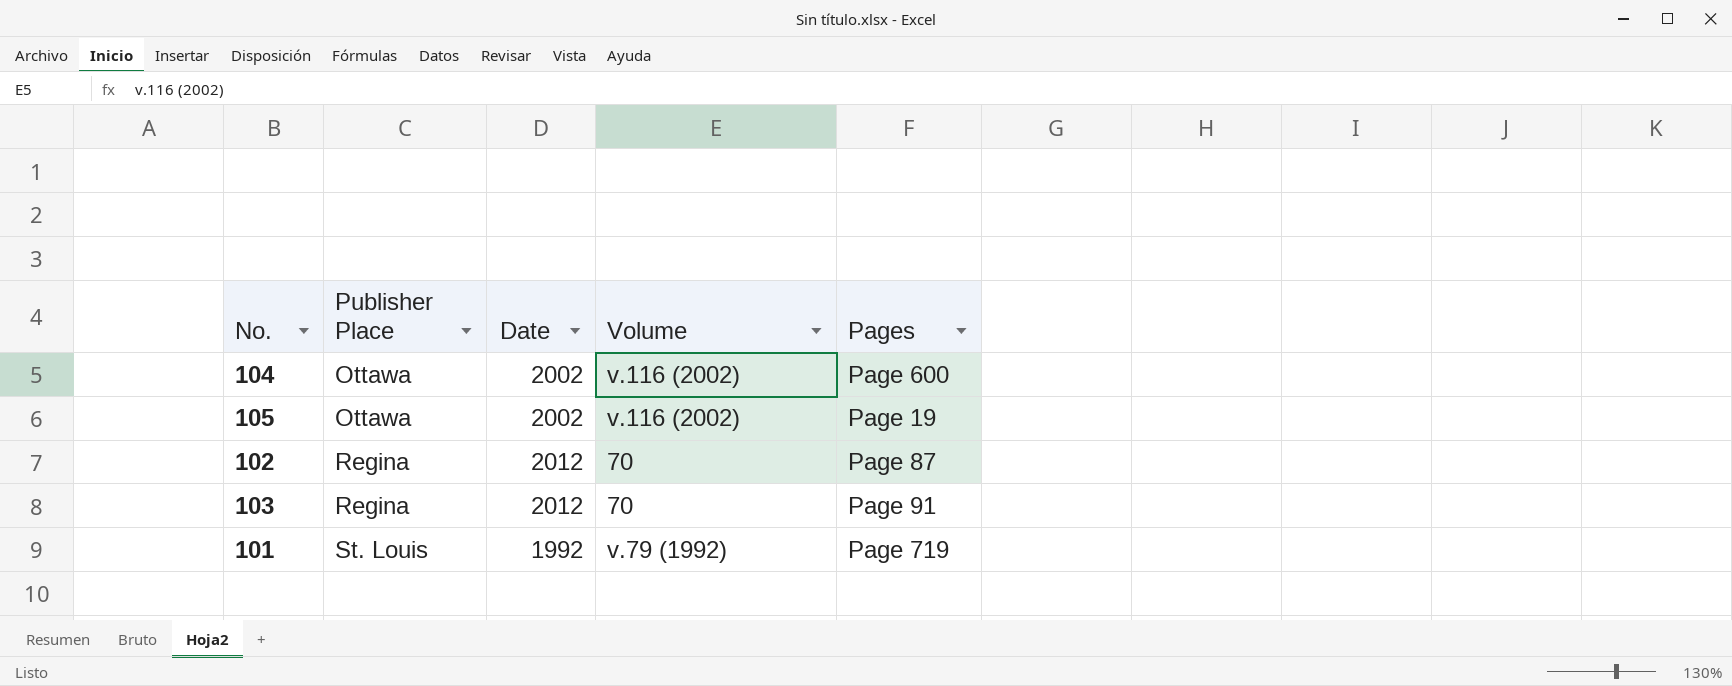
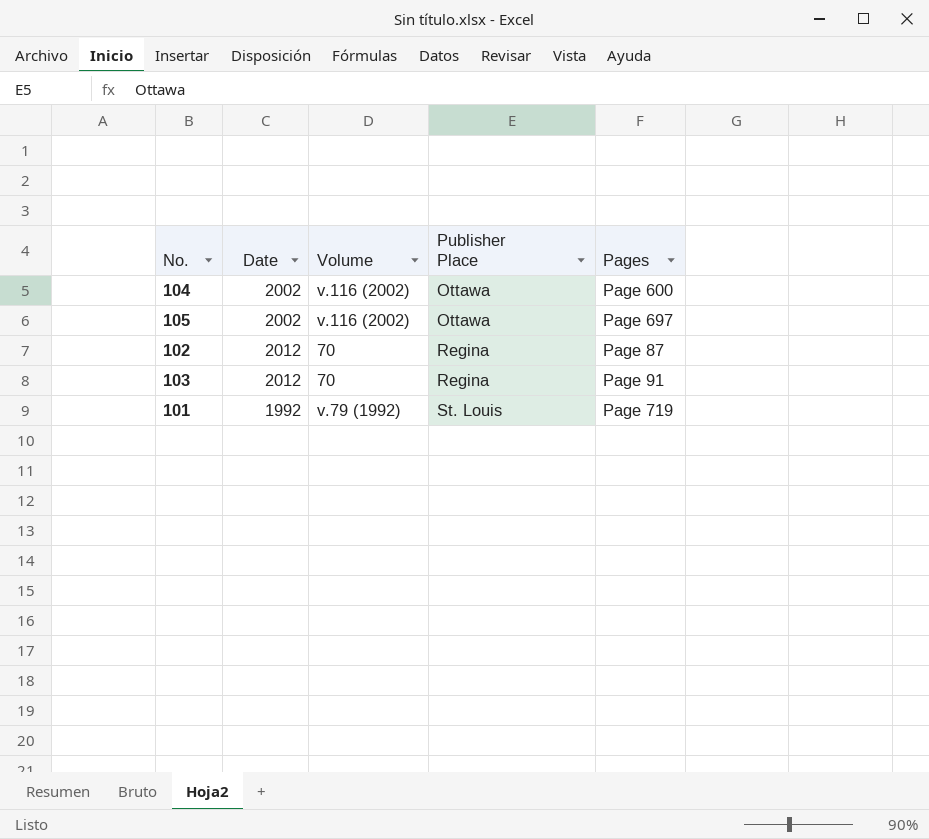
column Publisher Place | position: 2 -> 4
105 | Pages: Page 19 -> Page 697

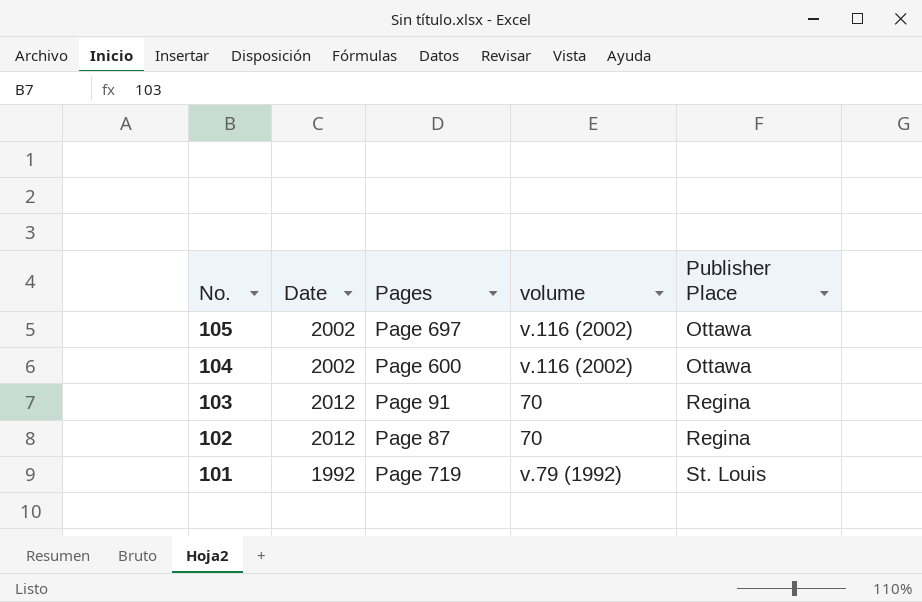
row order: Publisher Place ascending -> No. descending
column Pages | position: 5 -> 3
column name: Volume -> volume

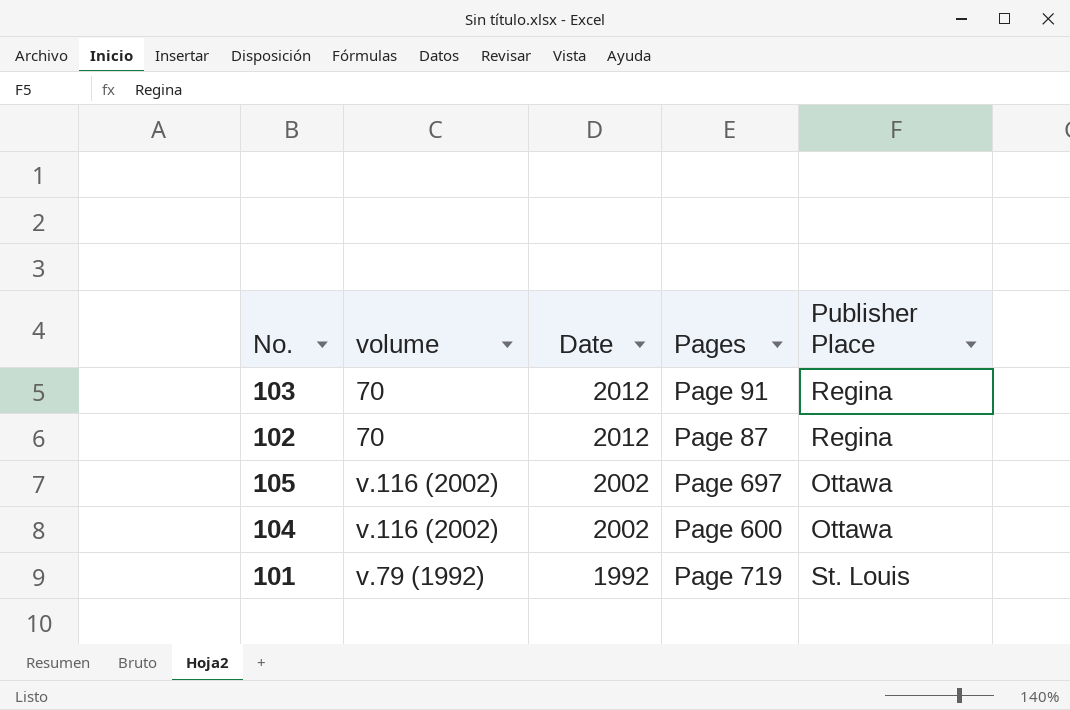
row order: No. descending -> Date descending
column volume | position: 4 -> 2

